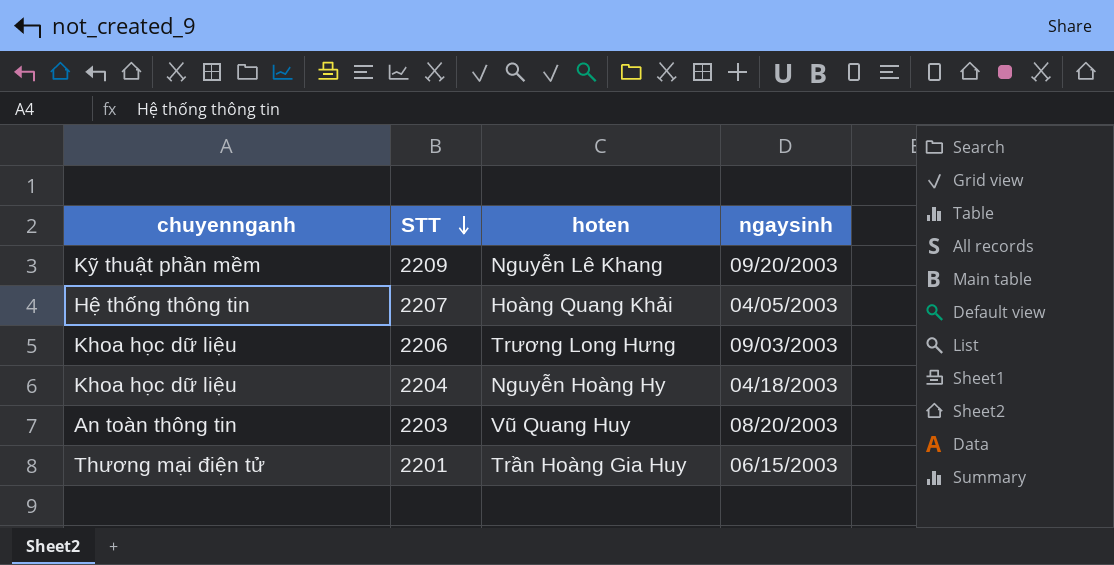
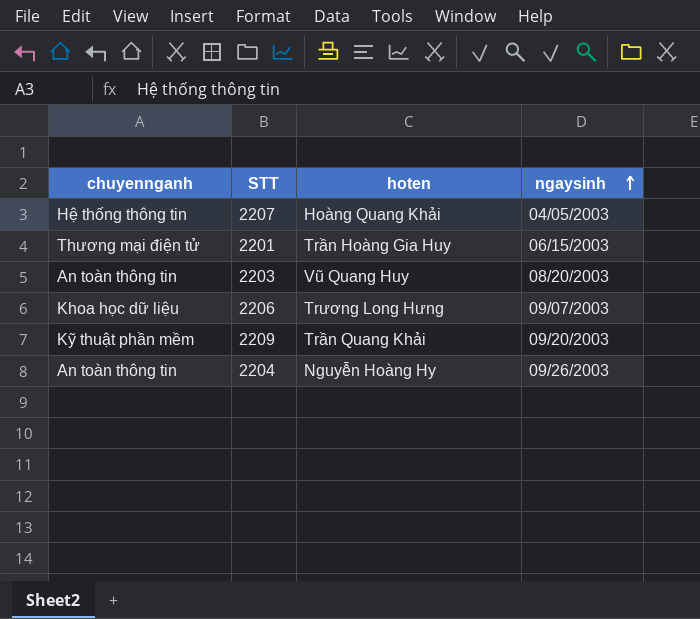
row order: STT descending -> ngaysinh ascending
2206 | ngaysinh: 09/03/2003 -> 09/07/2003
2209 | hoten: Nguyễn Lê Khang -> Trần Quang Khải
2204 | chuyennganh: Khoa học dữ liệu -> An toàn thông tin
2204 | ngaysinh: 04/18/2003 -> 09/26/2003

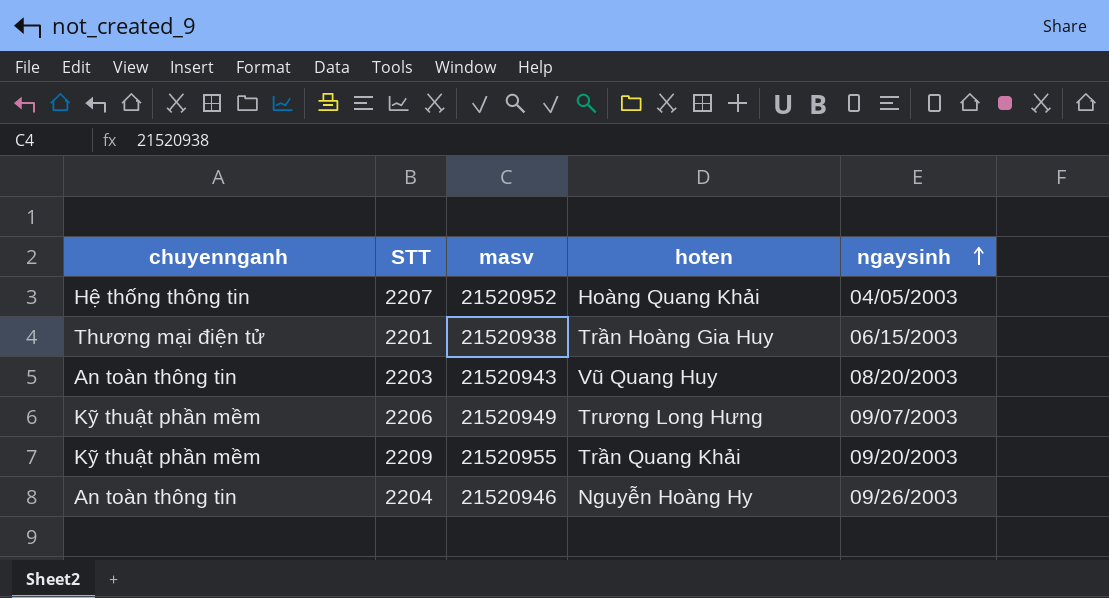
column masv | position: none -> 3
2206 | chuyennganh: Khoa học dữ liệu -> Kỹ thuật phần mềm

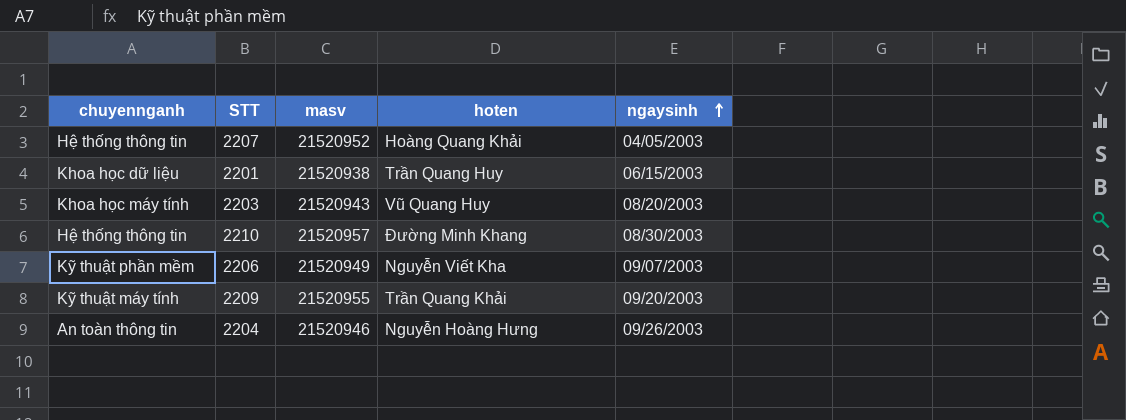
2201 | chuyennganh: Thương mại điện tử -> Khoa học dữ liệu
2201 | hoten: Trần Hoàng Gia Huy -> Trần Quang Huy
2203 | chuyennganh: An toàn thông tin -> Khoa học máy tính
row 2210: none -> Hệ thống thông tin | 21520957 | Đường Minh Khang | 08/30/2003
2206 | hoten: Trương Long Hưng -> Nguyễn Viết Kha
2209 | chuyennganh: Kỹ thuật phần mềm -> Kỹ thuật máy tính
2204 | hoten: Nguyễn Hoàng Hy -> Nguyễn Hoàng Hưng

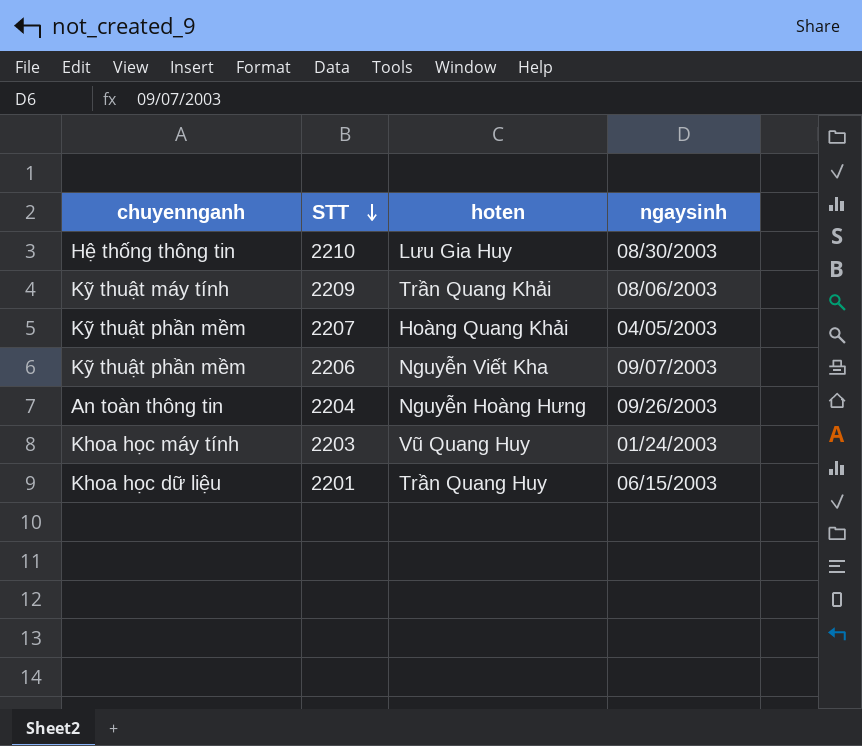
row order: ngaysinh ascending -> STT descending
column masv | position: 3 -> none
2210 | hoten: Đường Minh Khang -> Lưu Gia Huy
2209 | ngaysinh: 09/20/2003 -> 08/06/2003
2207 | chuyennganh: Hệ thống thông tin -> Kỹ thuật phần mềm
2203 | ngaysinh: 08/20/2003 -> 01/24/2003

